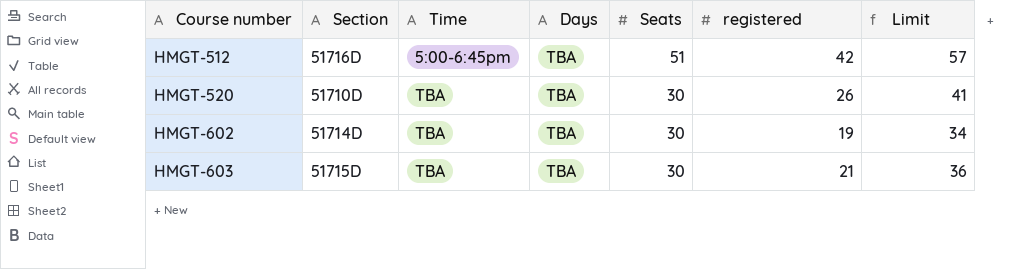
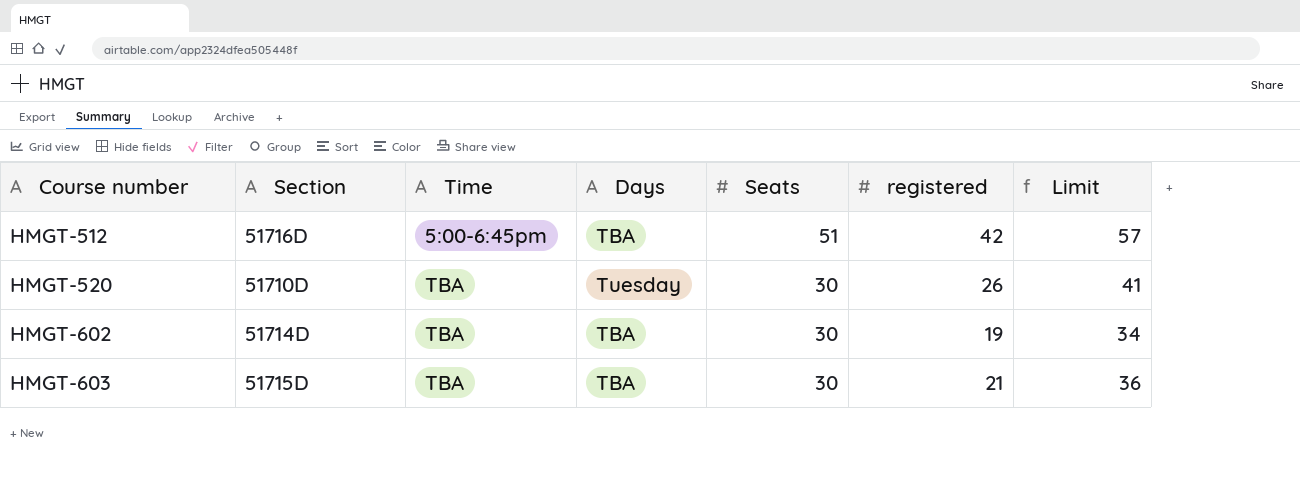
HMGT-520 | Days: TBA -> Tuesday

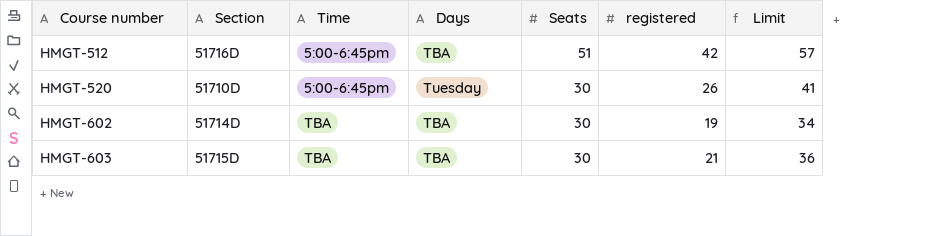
HMGT-520 | Time: TBA -> 5:00-6:45pm

